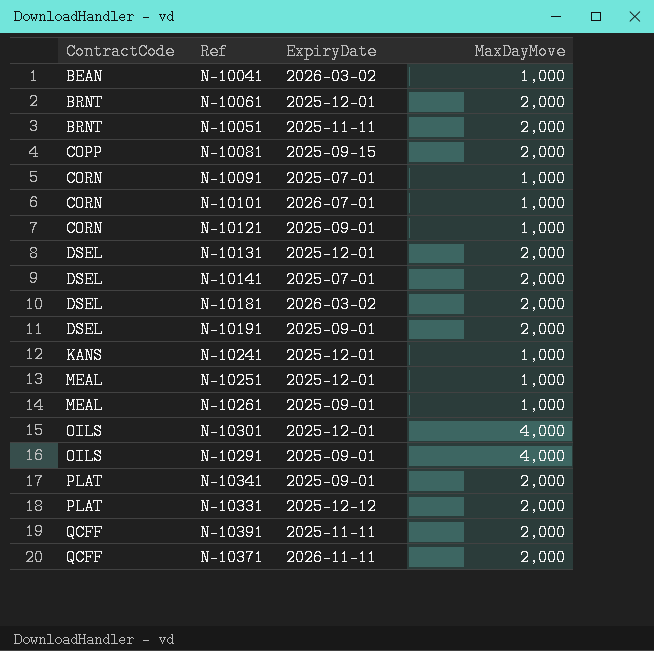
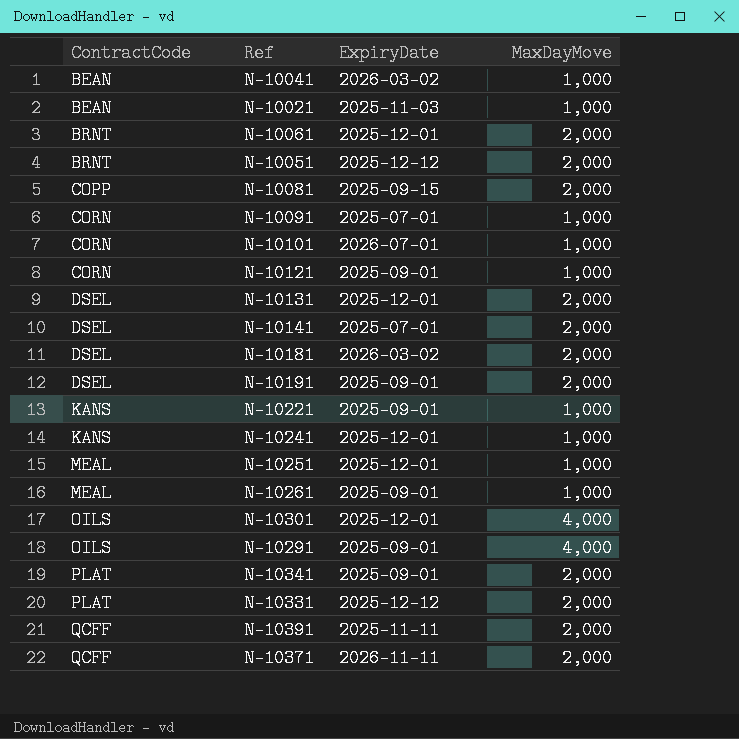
row N-10021: none -> BEAN | 2025-11-03 | 1,000
N-10051 | ExpiryDate: 2025-11-11 -> 2025-12-12
row N-10221: none -> KANS | 2025-09-01 | 1,000

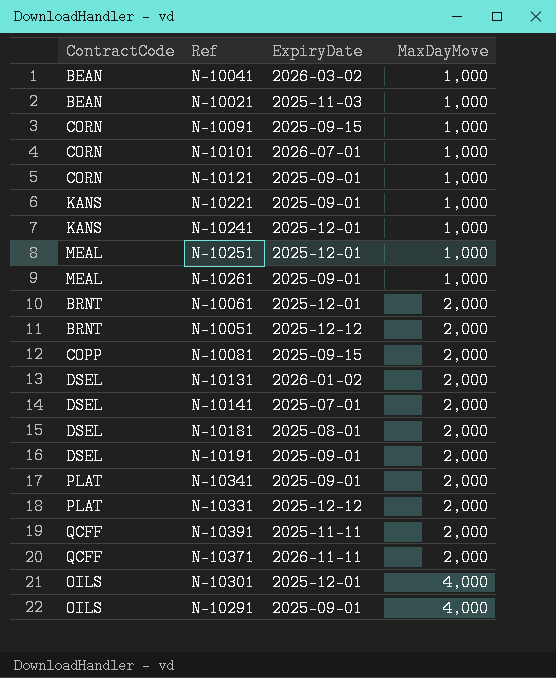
row order: ContractCode ascending -> MaxDayMove ascending
N-10091 | ExpiryDate: 2025-07-01 -> 2025-09-15
N-10131 | ExpiryDate: 2025-12-01 -> 2026-01-02
N-10181 | ExpiryDate: 2026-03-02 -> 2025-08-01

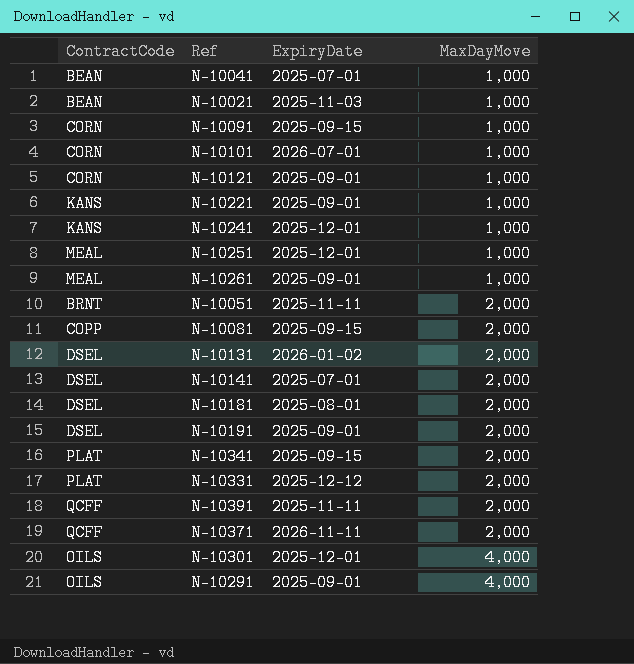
row N-10061: BRNT | 2025-12-01 | 2,000 -> none
N-10041 | ExpiryDate: 2026-03-02 -> 2025-07-01
N-10051 | ExpiryDate: 2025-12-12 -> 2025-11-11
N-10341 | ExpiryDate: 2025-09-01 -> 2025-09-15

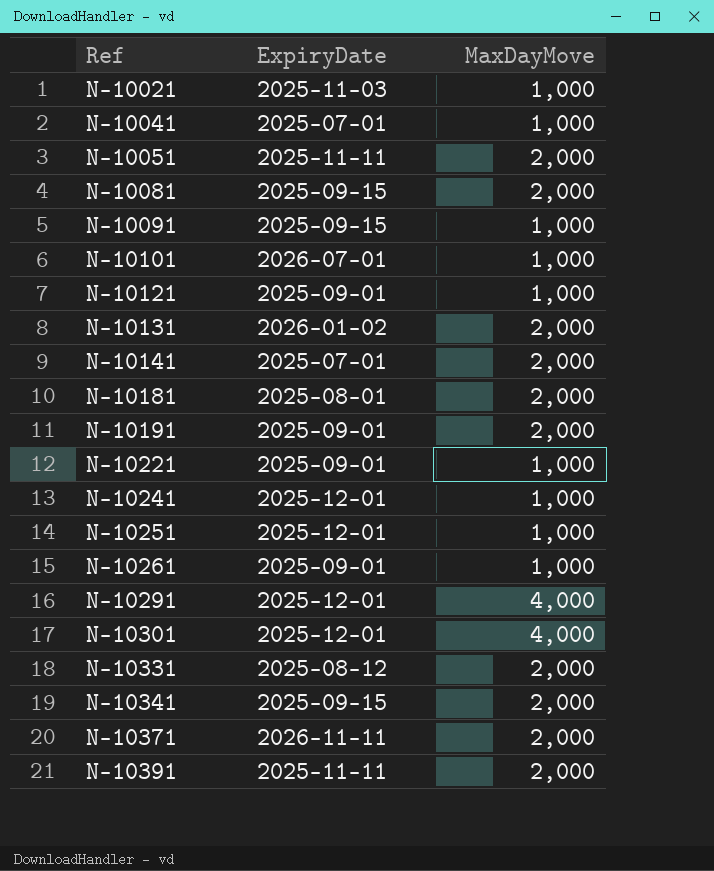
row order: MaxDayMove ascending -> Ref ascending
column ContractCode | position: 1 -> none
N-10291 | ExpiryDate: 2025-09-01 -> 2025-12-01
N-10331 | ExpiryDate: 2025-12-12 -> 2025-08-12

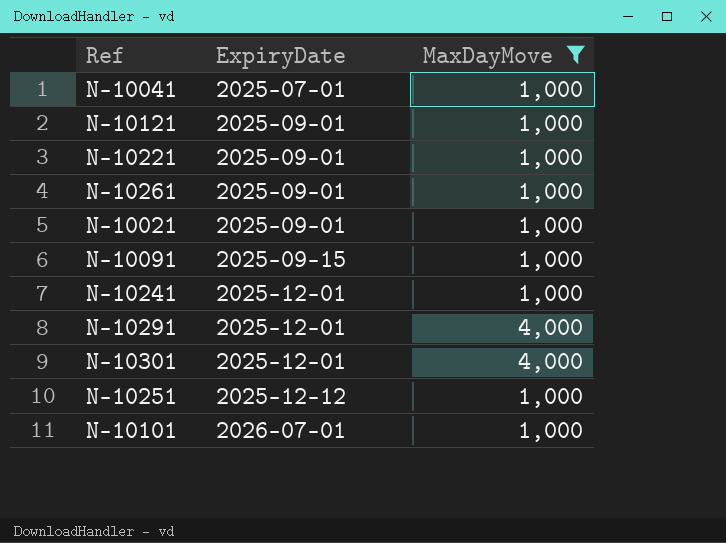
filter: none -> MaxDayMove != 2,000
row order: Ref ascending -> ExpiryDate ascending
N-10021 | ExpiryDate: 2025-11-03 -> 2025-09-01
N-10251 | ExpiryDate: 2025-12-01 -> 2025-12-12

